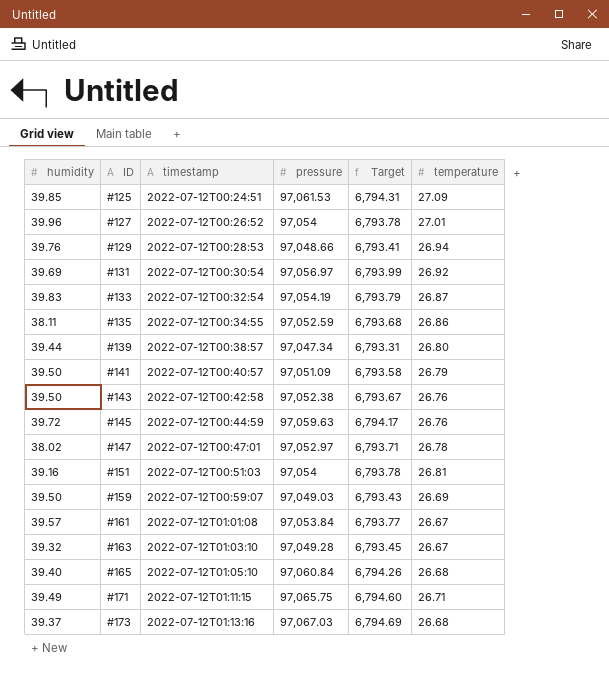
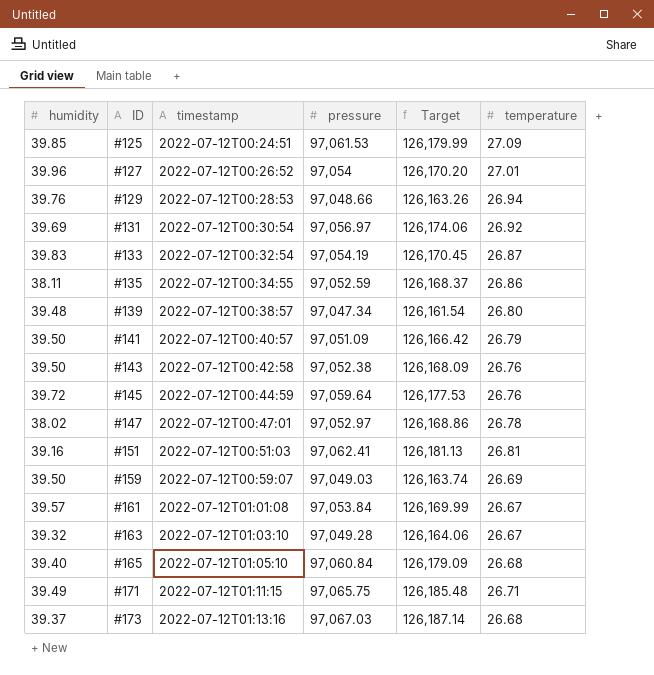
column Target | formula: [pressure] * 0.07 -> [pressure] * 1.3
#139 | humidity: 39.44 -> 39.48
#145 | pressure: 97,059.63 -> 97,059.64
#151 | pressure: 97,054 -> 97,062.41

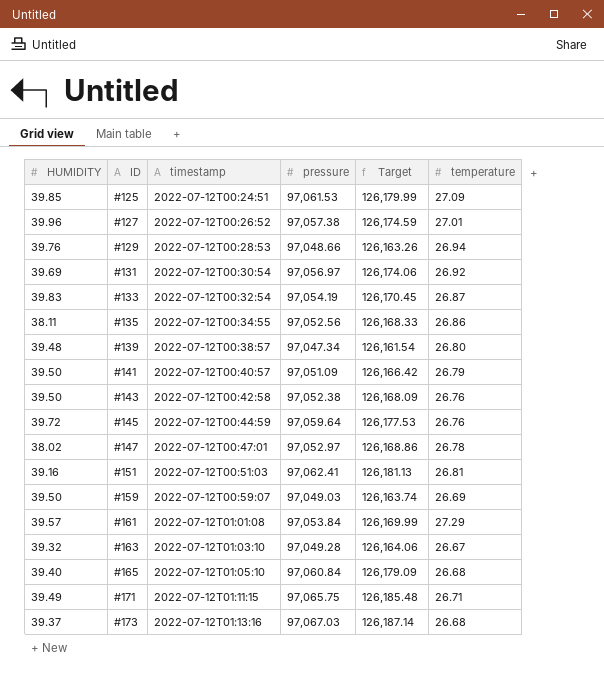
column name: humidity -> HUMIDITY
#127 | pressure: 97,054 -> 97,057.38
#127 | Target: 126,170.20 -> 126,174.59
#135 | pressure: 97,052.59 -> 97,052.56
#135 | Target: 126,168.37 -> 126,168.33
#161 | temperature: 26.67 -> 27.29

